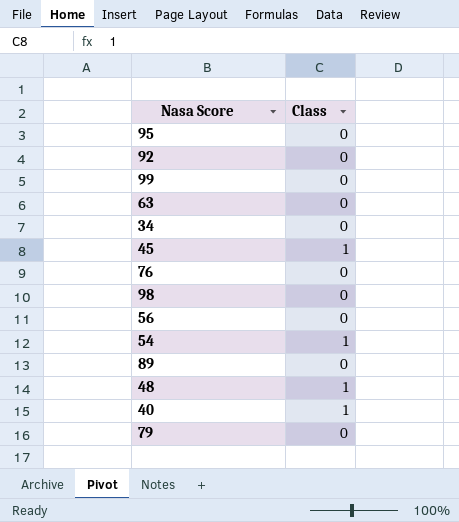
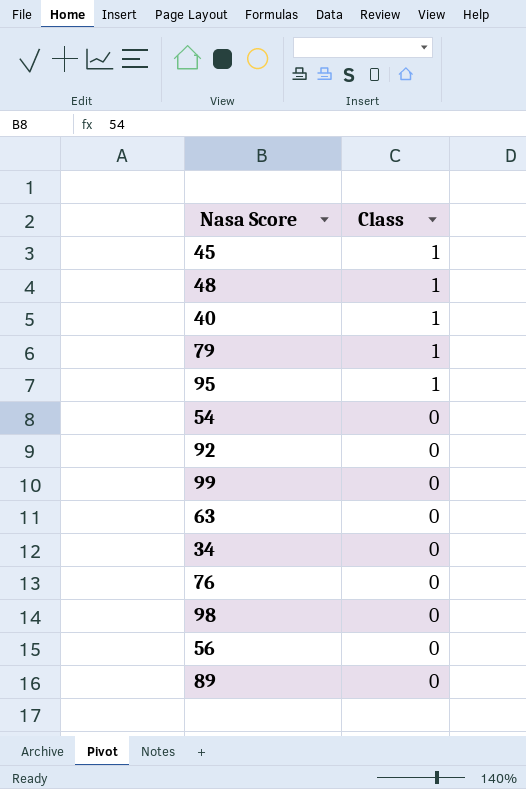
row order: none -> Class descending
79 | Class: 0 -> 1
95 | Class: 0 -> 1
54 | Class: 1 -> 0

